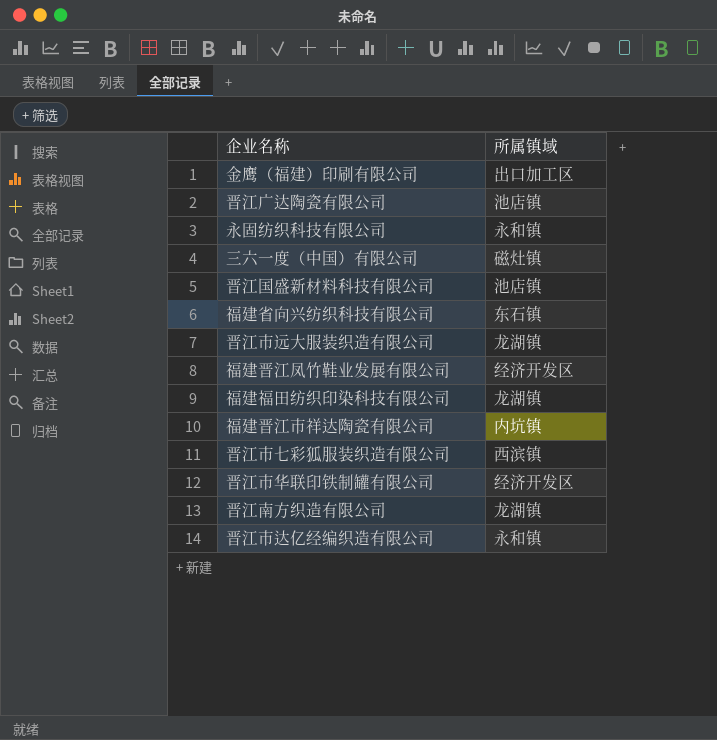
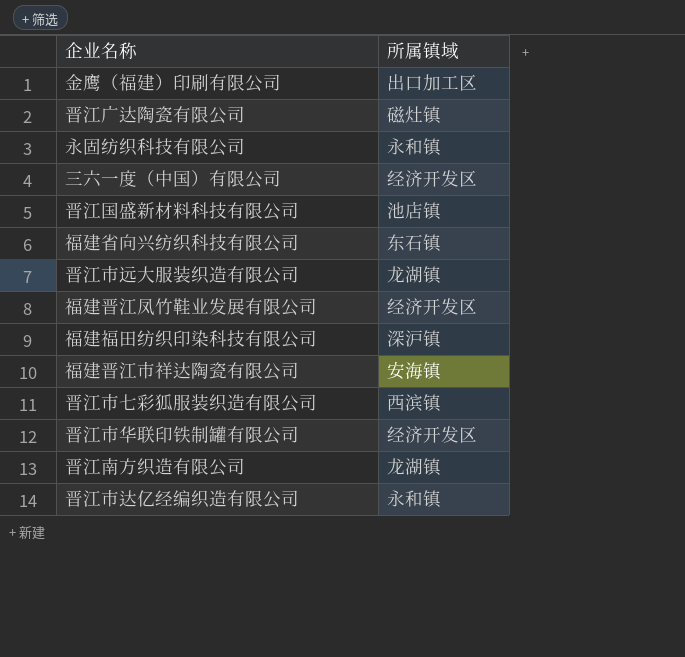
晋江广达陶瓷有限公司 | 所属镇域: 池店镇 -> 磁灶镇
三六一度（中国）有限公司 | 所属镇域: 磁灶镇 -> 经济开发区
福建福田纺织印染科技有限公司 | 所属镇域: 龙湖镇 -> 深沪镇
福建晋江市祥达陶瓷有限公司 | 所属镇域: 内坑镇 -> 安海镇

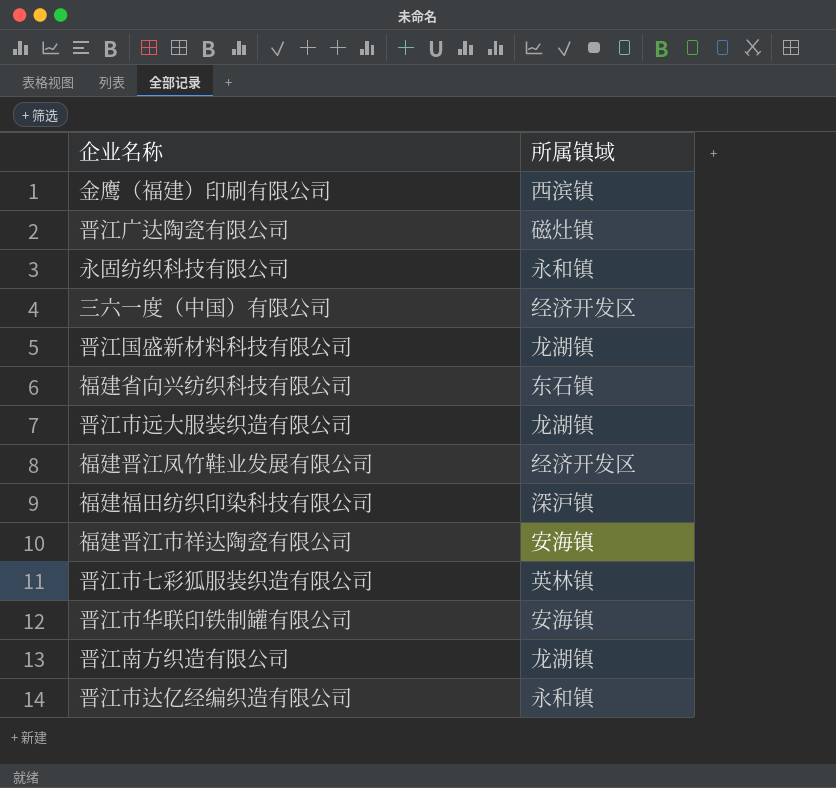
金鹰（福建）印刷有限公司 | 所属镇域: 出口加工区 -> 西滨镇
晋江国盛新材料科技有限公司 | 所属镇域: 池店镇 -> 龙湖镇
晋江市七彩狐服装织造有限公司 | 所属镇域: 西滨镇 -> 英林镇
晋江市华联印铁制罐有限公司 | 所属镇域: 经济开发区 -> 安海镇

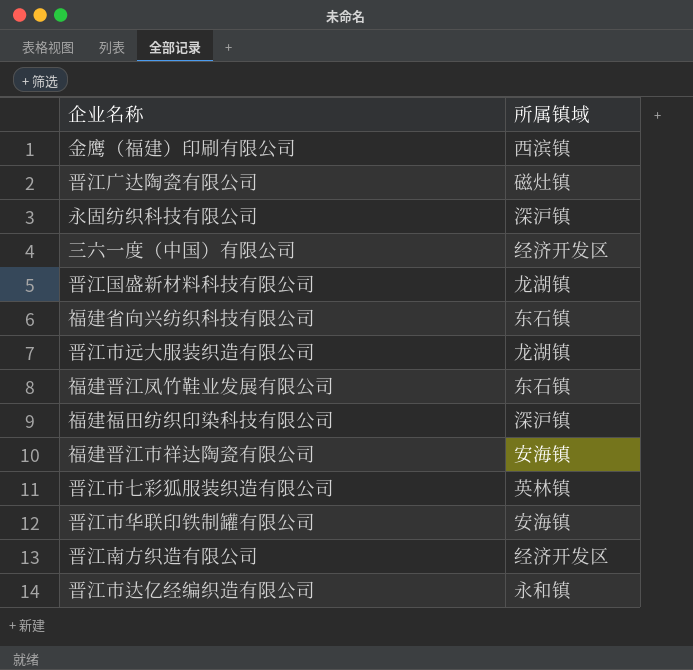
永固纺织科技有限公司 | 所属镇域: 永和镇 -> 深沪镇
福建晋江凤竹鞋业发展有限公司 | 所属镇域: 经济开发区 -> 东石镇
晋江南方织造有限公司 | 所属镇域: 龙湖镇 -> 经济开发区

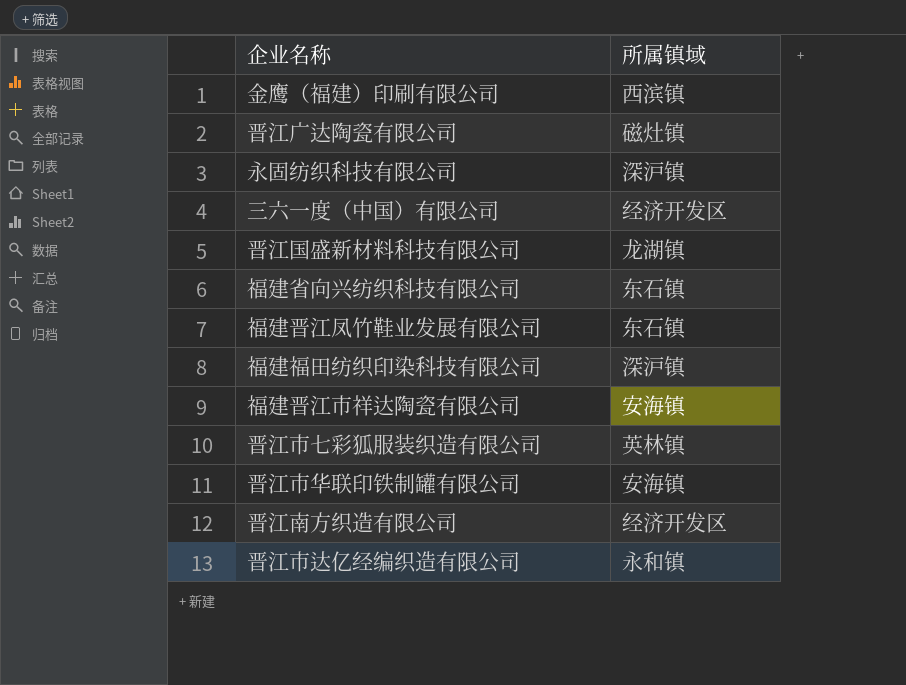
row 晋江市远大服装织造有限公司: 龙湖镇 -> none

